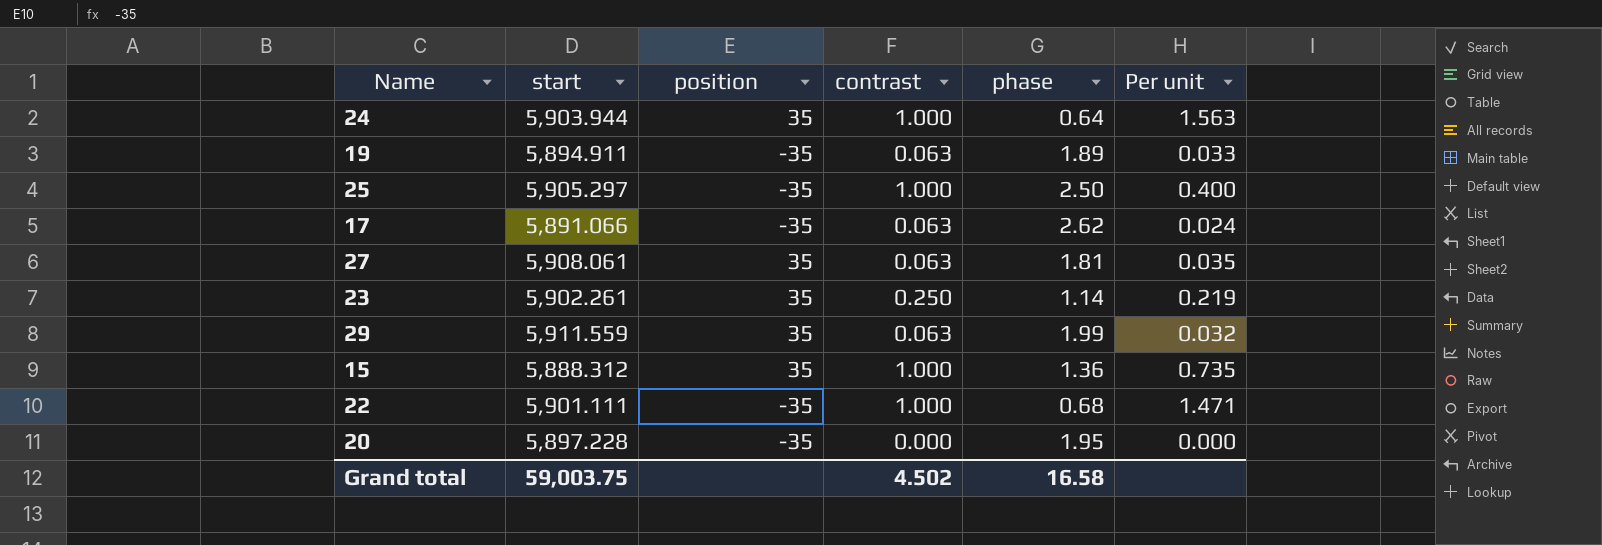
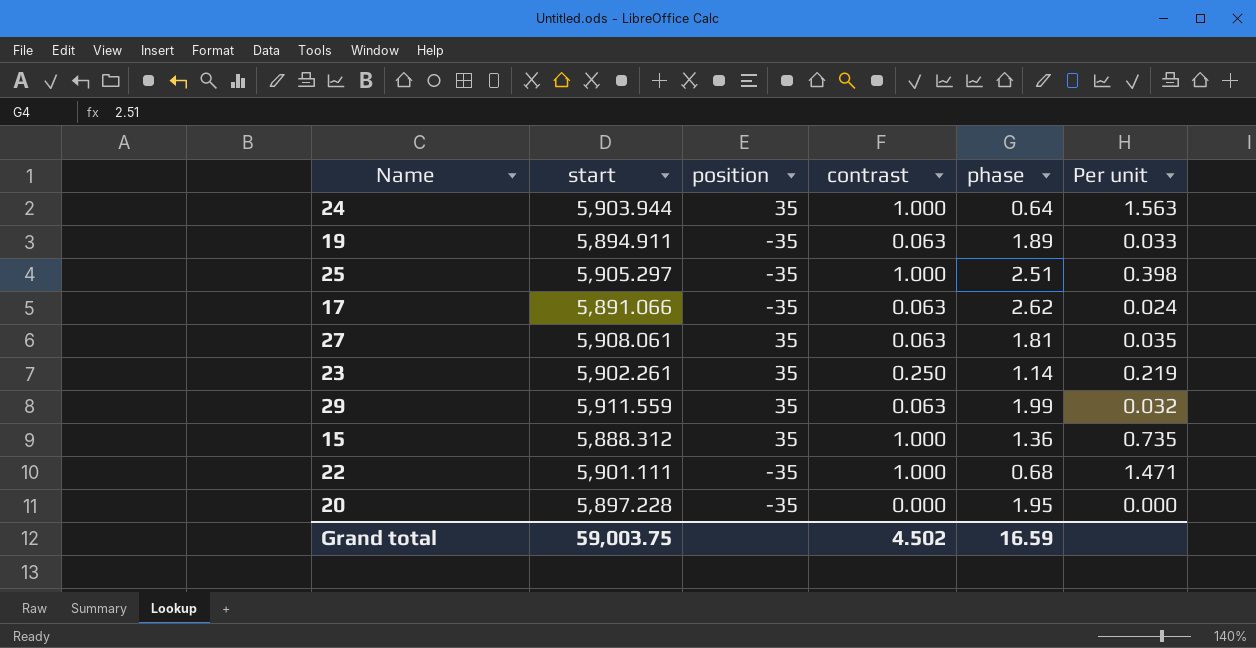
25 | phase: 2.50 -> 2.51
25 | Per unit: 0.400 -> 0.398
Grand total | phase: 16.58 -> 16.59

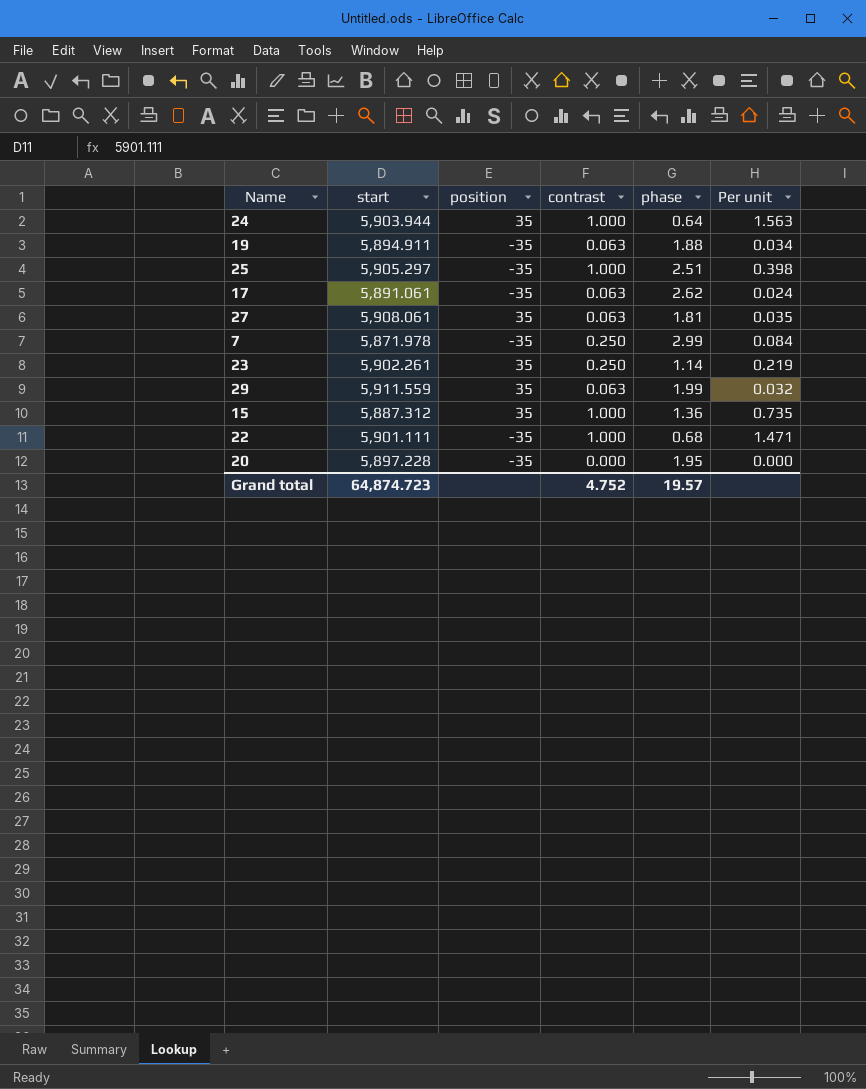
19 | phase: 1.89 -> 1.88
19 | Per unit: 0.033 -> 0.034
17 | start: 5,891.066 -> 5,891.061
row 7: none -> 5,871.978 | -35 | 0.250 | 2.99 | 0.084
15 | start: 5,888.312 -> 5,887.312
Grand total | start: 59,003.75 -> 64,874.723
Grand total | contrast: 4.502 -> 4.752
Grand total | phase: 16.59 -> 19.57

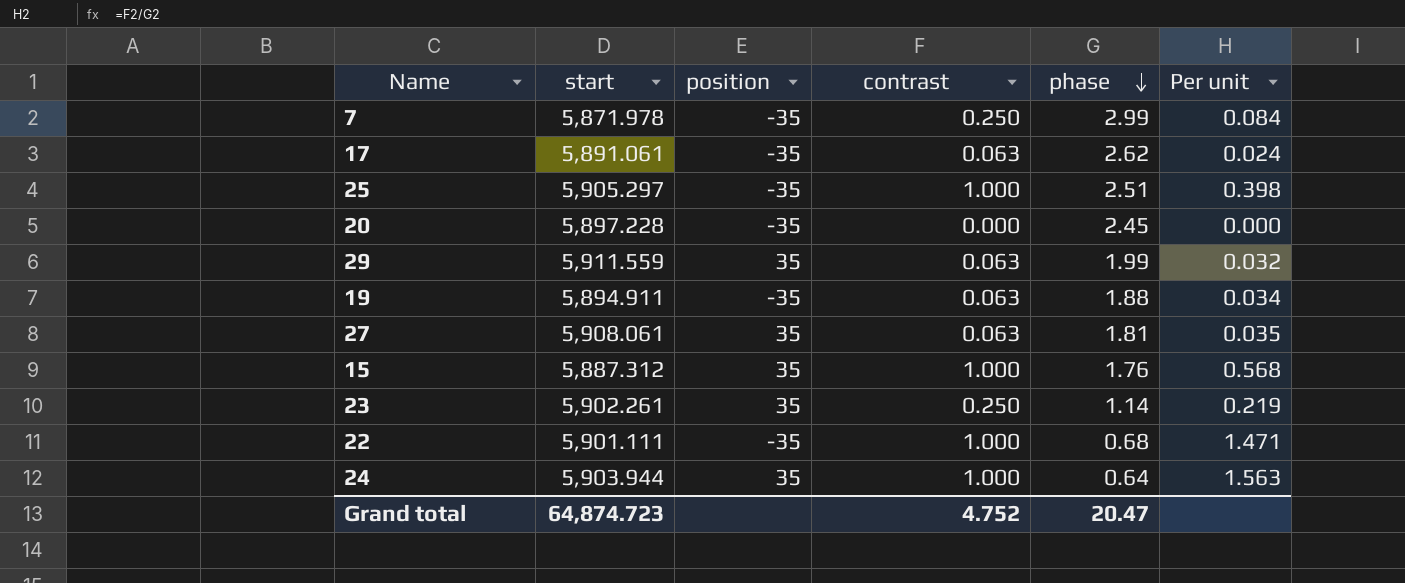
row order: none -> phase descending
20 | phase: 1.95 -> 2.45
15 | phase: 1.36 -> 1.76
15 | Per unit: 0.735 -> 0.568
Grand total | phase: 19.57 -> 20.47

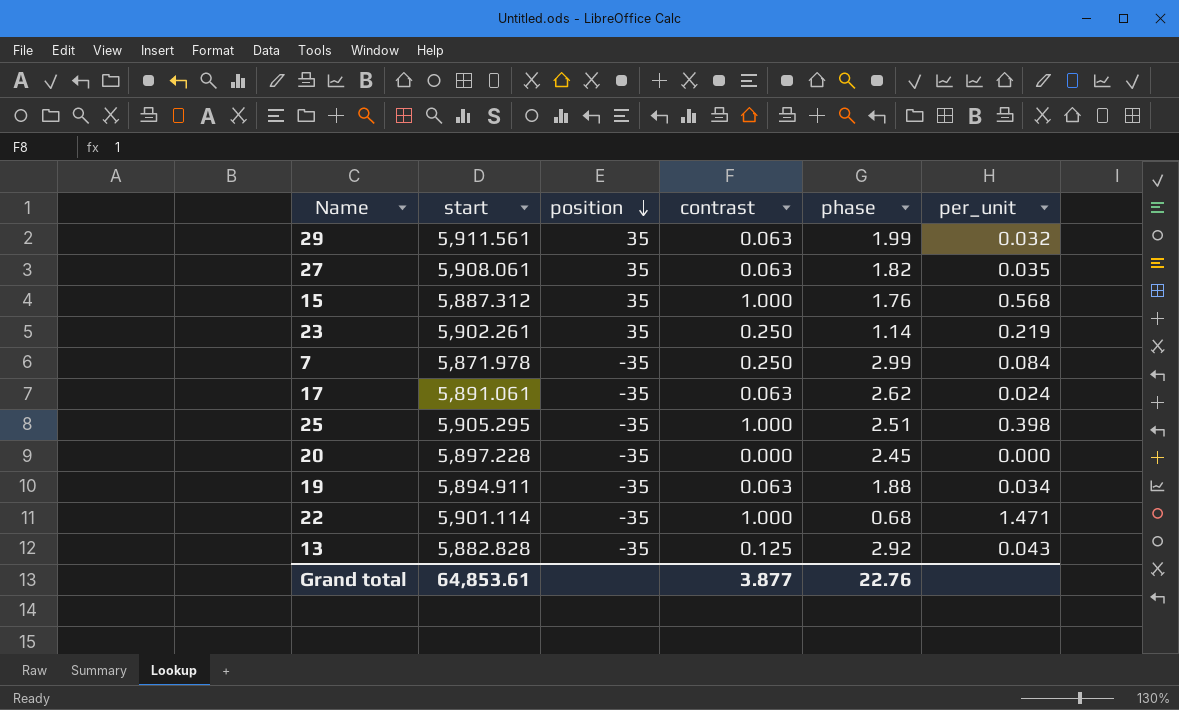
row order: phase descending -> position descending
column name: Per unit -> per_unit
row 24: 5,903.944 | 35 | 1.000 | 0.64 | 1.563 -> none
29 | start: 5,911.559 -> 5,911.561
27 | phase: 1.81 -> 1.82
25 | start: 5,905.297 -> 5,905.295
22 | start: 5,901.111 -> 5,901.114
row 13: none -> 5,882.828 | -35 | 0.125 | 2.92 | 0.043
Grand total | start: 64,874.723 -> 64,853.61
Grand total | contrast: 4.752 -> 3.877
Grand total | phase: 20.47 -> 22.76

